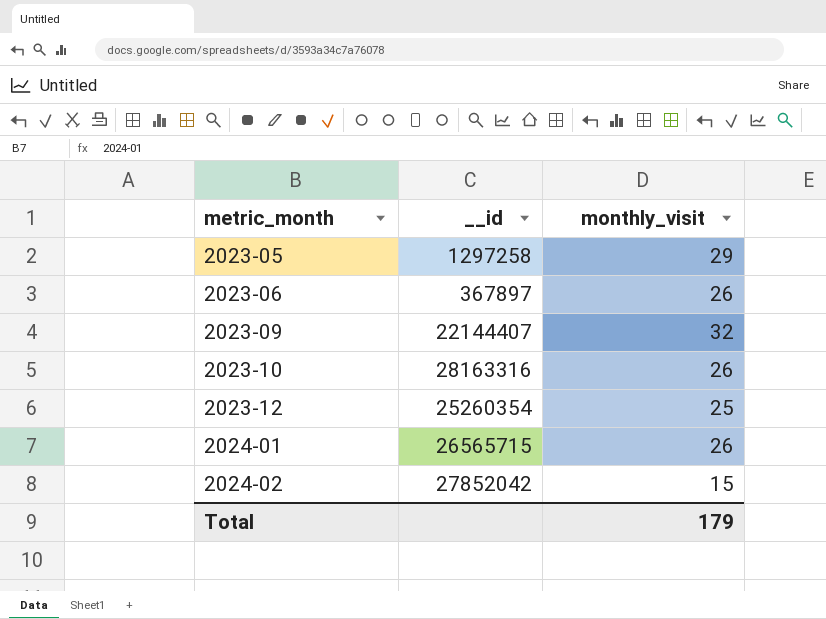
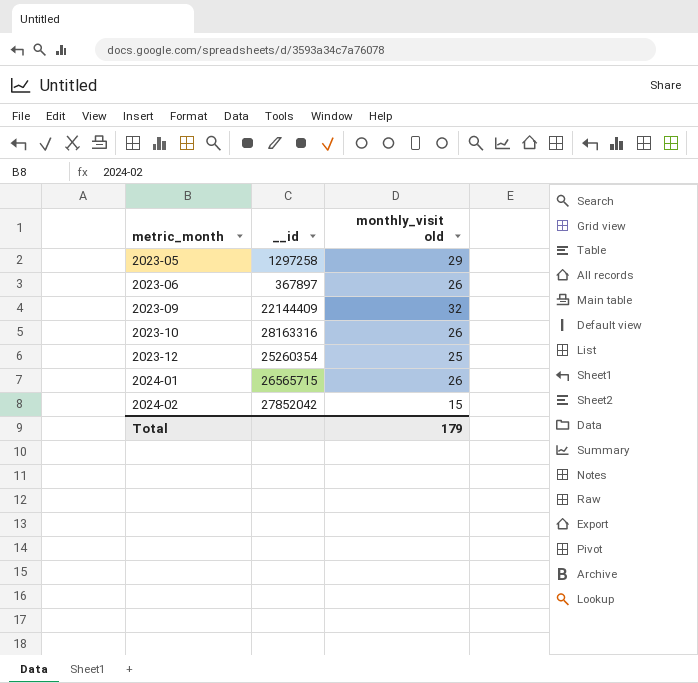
column name: monthly_visit -> monthly_visit old
2023-09 | __id: 22144407 -> 22144409

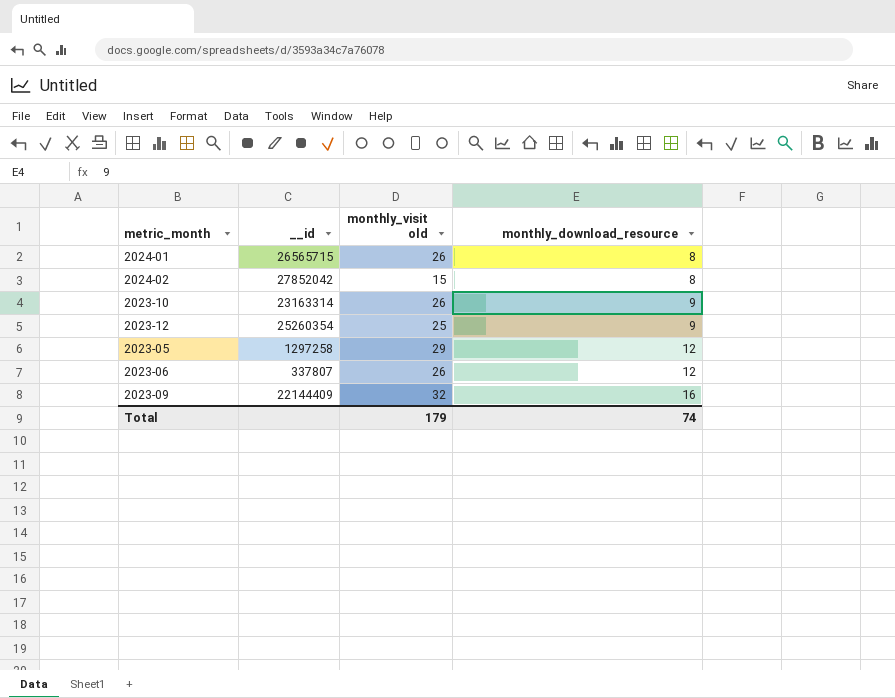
row order: metric_month ascending -> monthly_download_resource ascending
column monthly_download_resource | position: none -> 4
2023-10 | __id: 28163316 -> 23163314
2023-06 | __id: 367897 -> 337807

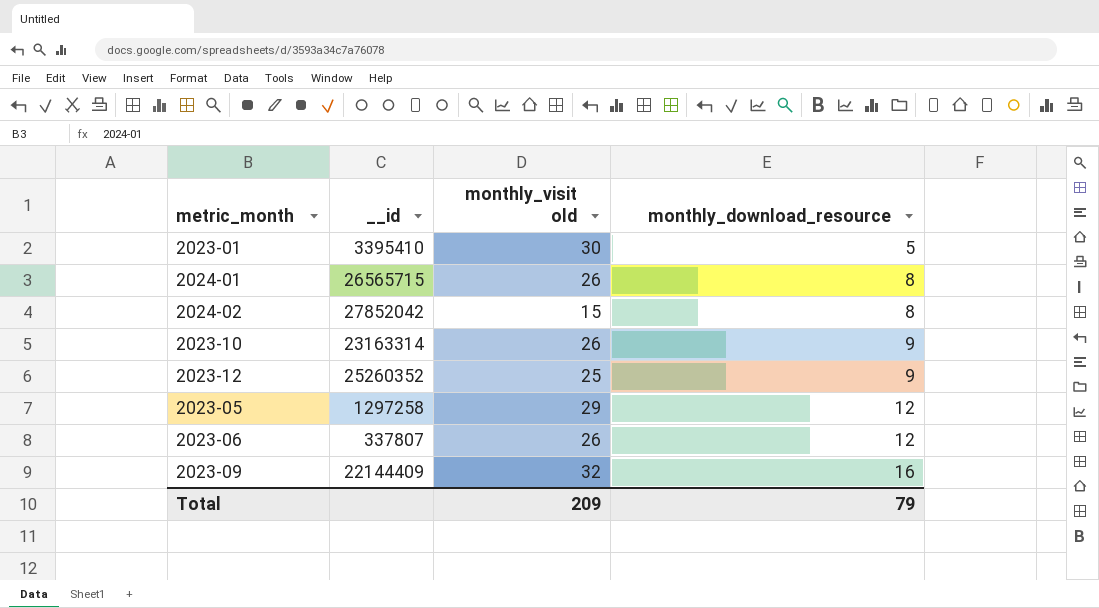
row 2023-01: none -> 3395410 | 30 | 5
2023-12 | __id: 25260354 -> 25260352
Total | monthly_visit old: 179 -> 209
Total | monthly_download_resource: 74 -> 79

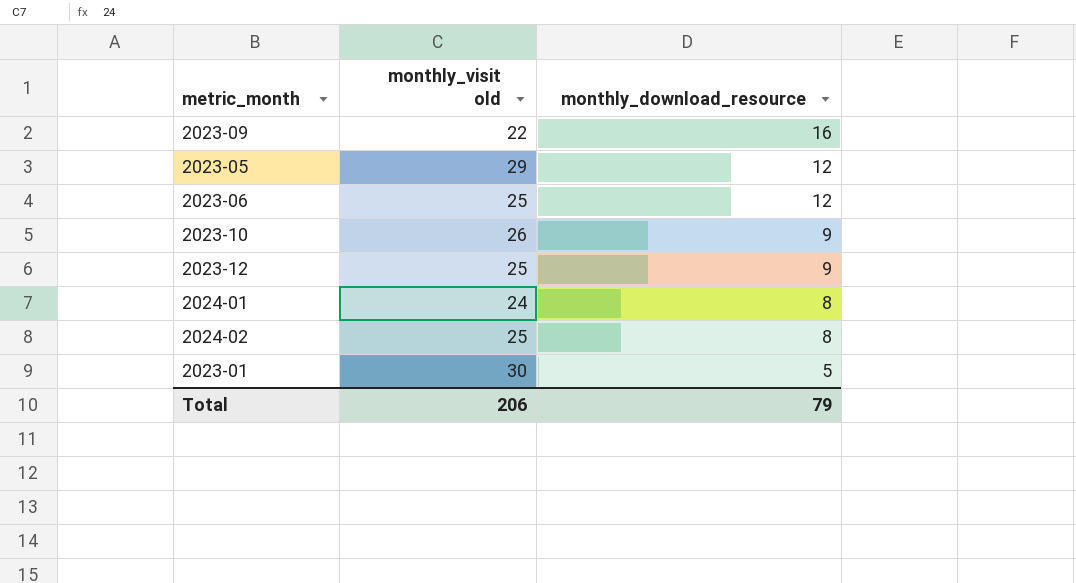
row order: monthly_download_resource ascending -> monthly_download_resource descending
column __id | position: 2 -> none
2023-09 | monthly_visit old: 32 -> 22
2023-06 | monthly_visit old: 26 -> 25
2024-01 | monthly_visit old: 26 -> 24
2024-02 | monthly_visit old: 15 -> 25
Total | monthly_visit old: 209 -> 206

